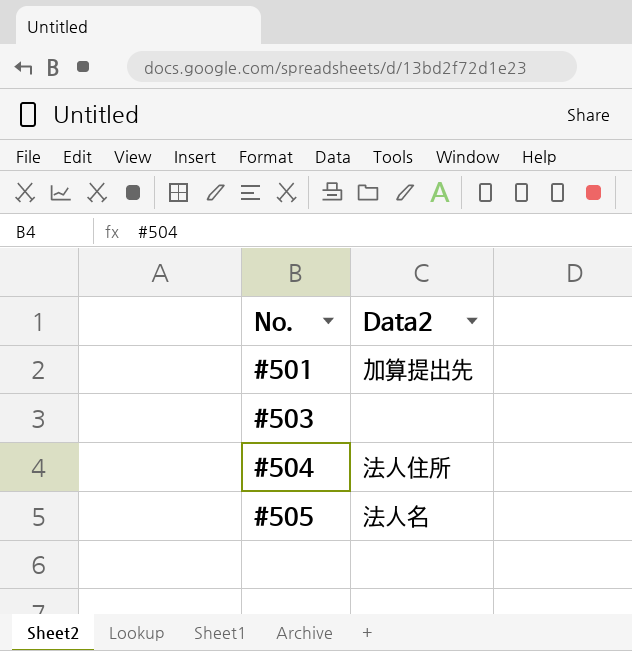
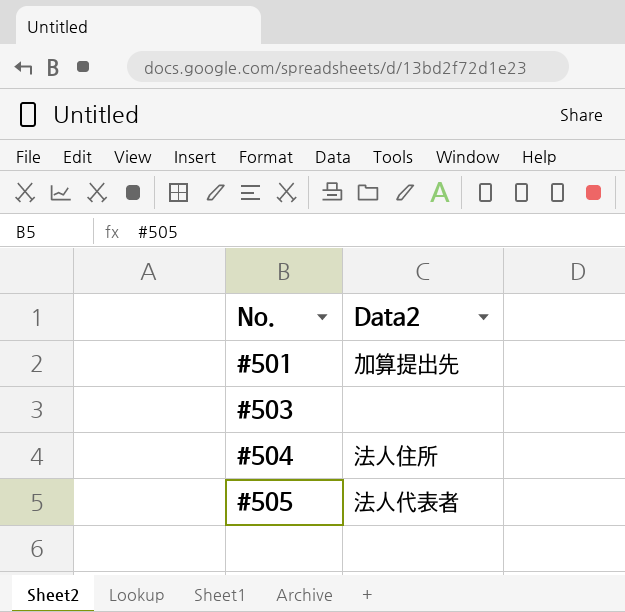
#505 | Data2: 法人名 -> 法人代表者

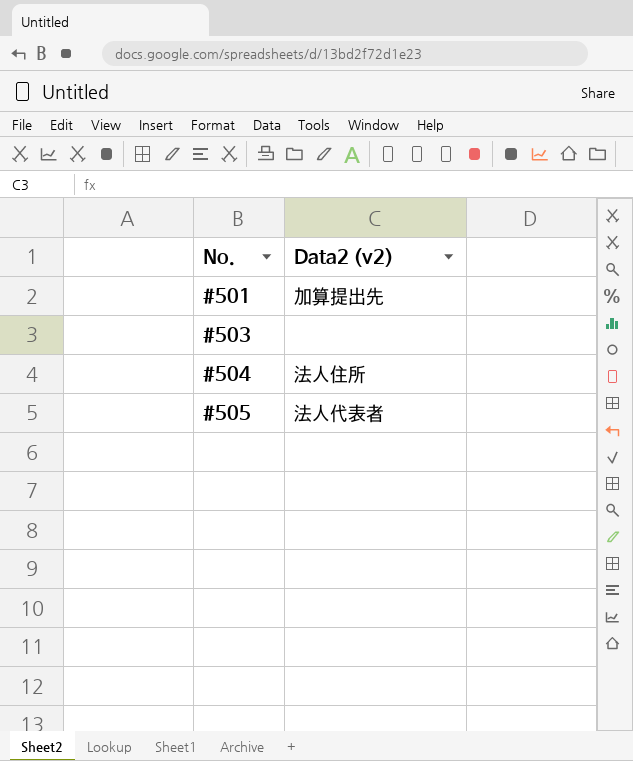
column name: Data2 -> Data2 (v2)

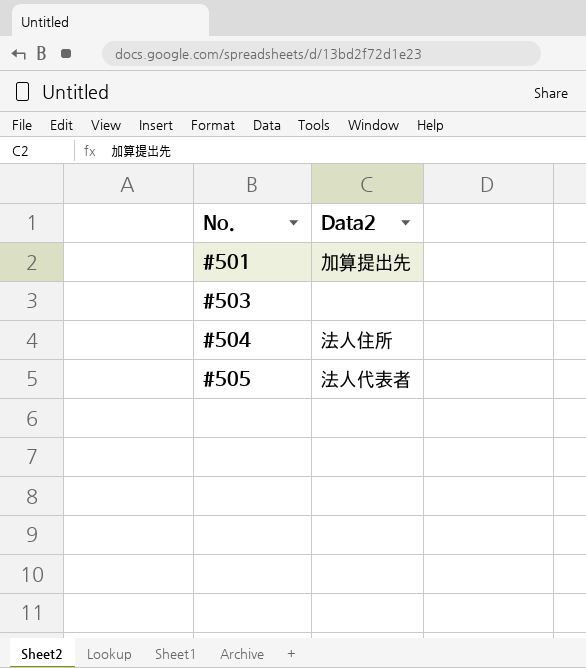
column name: Data2 (v2) -> Data2

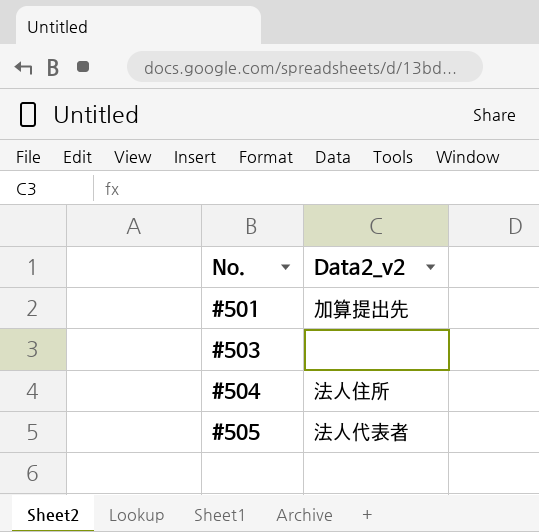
column name: Data2 -> Data2_v2

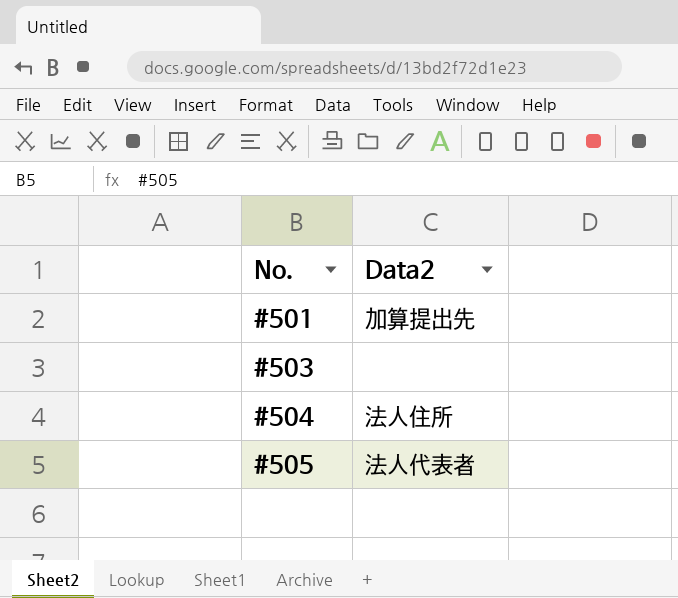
column name: Data2_v2 -> Data2

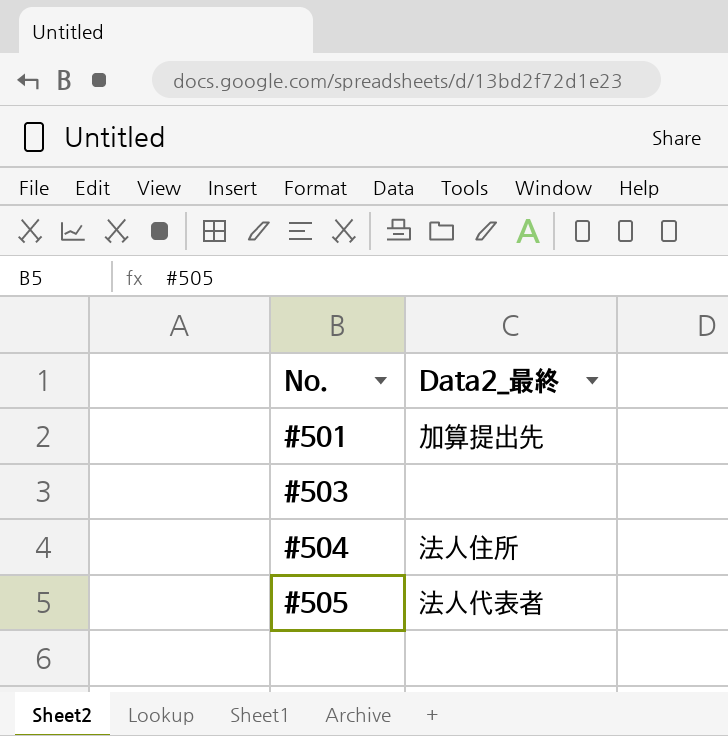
column name: Data2 -> Data2_最終

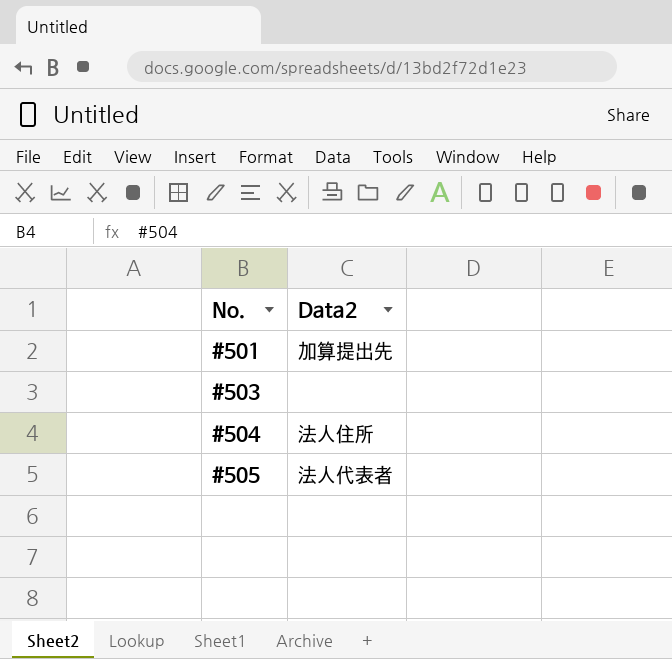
column name: Data2_最終 -> Data2

